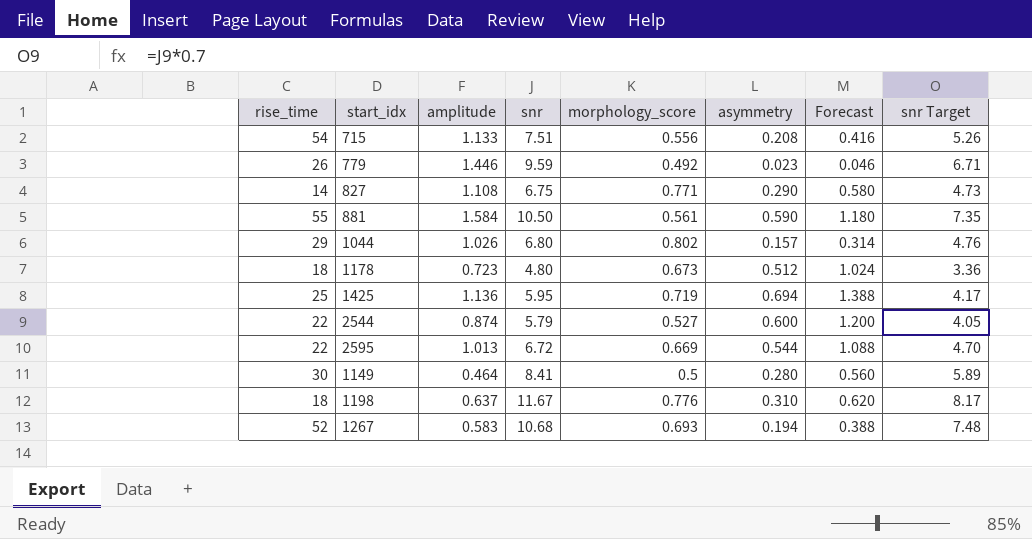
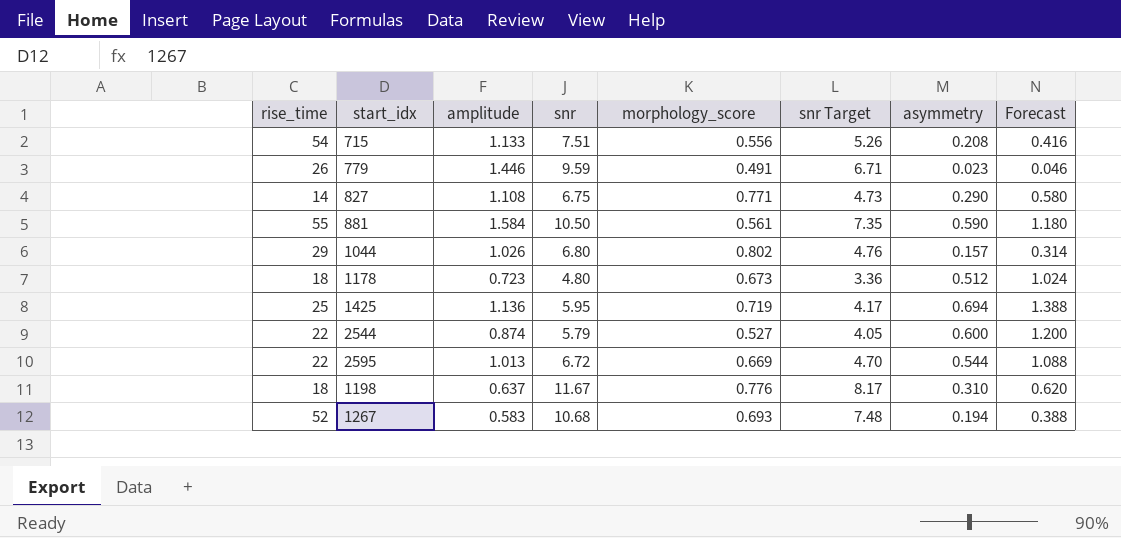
column snr Target | position: 8 -> 6
row 1149: 30 | 0.464 | 8.41 | 0.5 | 0.280 | 0.560 | 5.89 -> none
779 | morphology_score: 0.492 -> 0.491

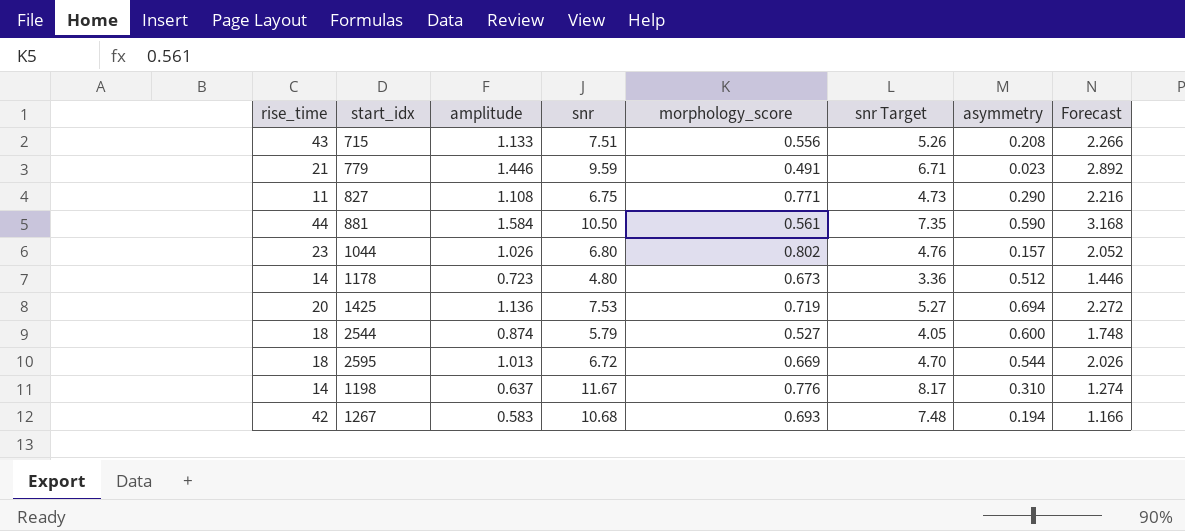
column Forecast | formula: [asymmetry] * 2 -> [amplitude] * 2
715 | rise_time: 54 -> 43
779 | rise_time: 26 -> 21
827 | rise_time: 14 -> 11
881 | rise_time: 55 -> 44
1044 | rise_time: 29 -> 23
1178 | rise_time: 18 -> 14
1425 | rise_time: 25 -> 20
1425 | snr: 5.95 -> 7.53
1425 | snr Target: 4.17 -> 5.27
2544 | rise_time: 22 -> 18
2595 | rise_time: 22 -> 18
1198 | rise_time: 18 -> 14
1267 | rise_time: 52 -> 42

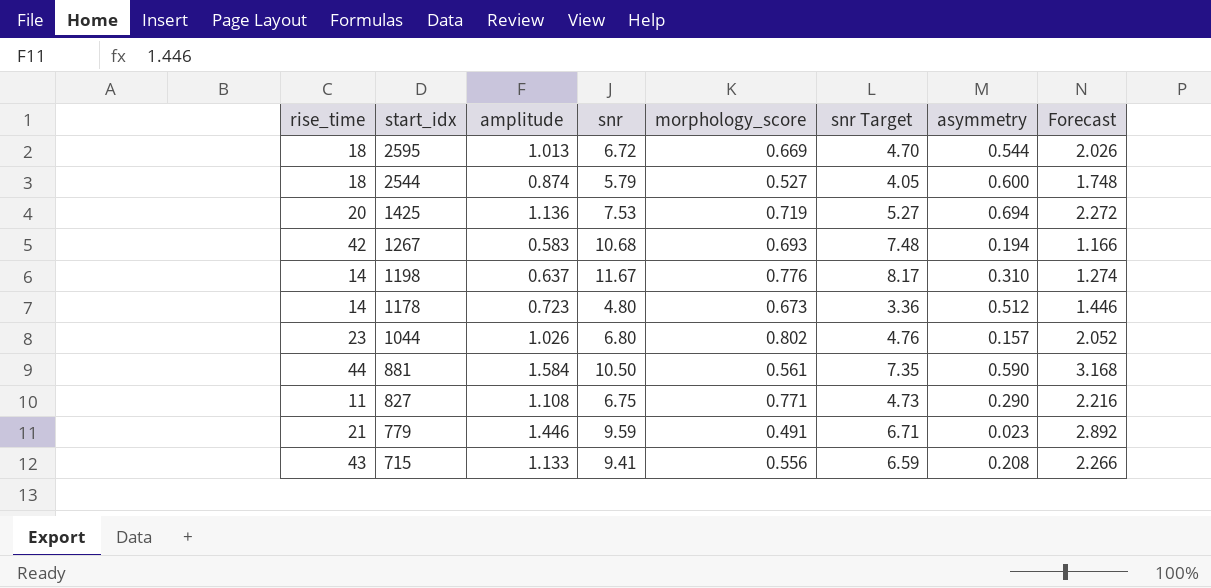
row order: none -> start_idx descending
715 | snr: 7.51 -> 9.41
715 | snr Target: 5.26 -> 6.59

